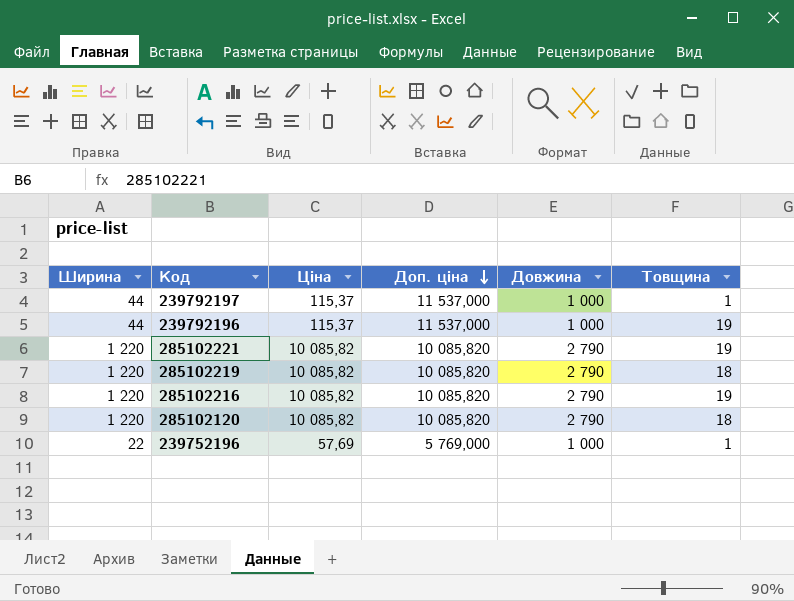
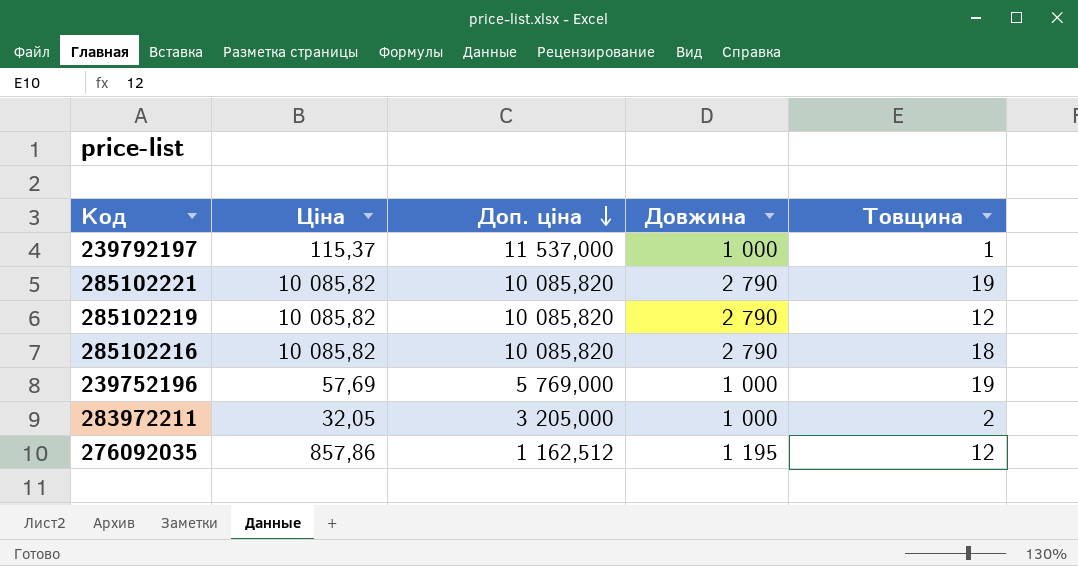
column Ширина | position: 1 -> none
row 239792196: 44 | 115,37 | 11 537,000 | 1 000 | 19 -> none
row 285102120: 1 220 | 10 085,82 | 10 085,820 | 2 790 | 18 -> none
285102219 | Товщина: 18 -> 12
285102216 | Товщина: 19 -> 18
239752196 | Товщина: 1 -> 19
row 283972211: none -> 32,05 | 3 205,000 | 1 000 | 2
row 276092035: none -> 857,86 | 1 162,512 | 1 195 | 12

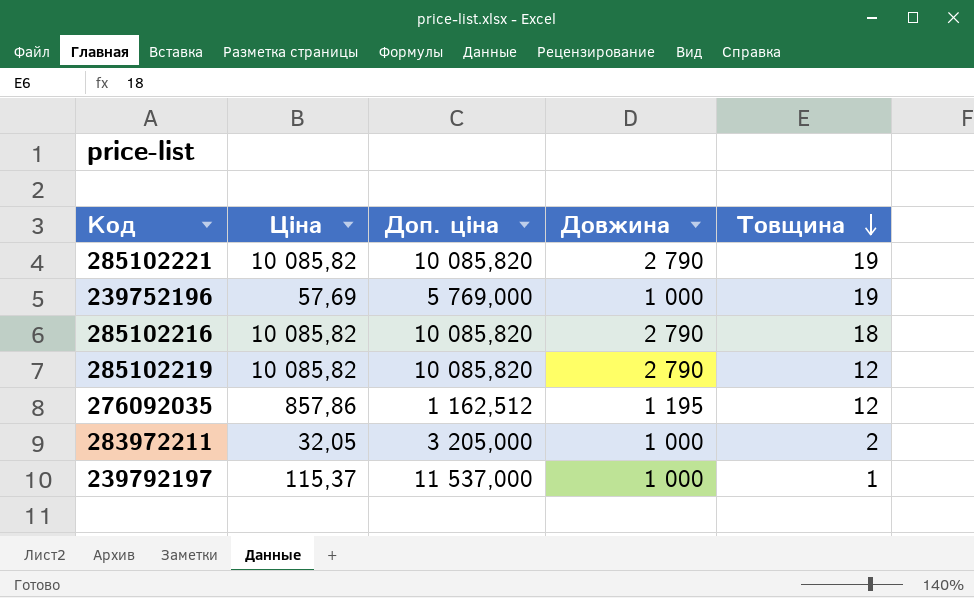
row order: Доп. ціна descending -> Товщина descending

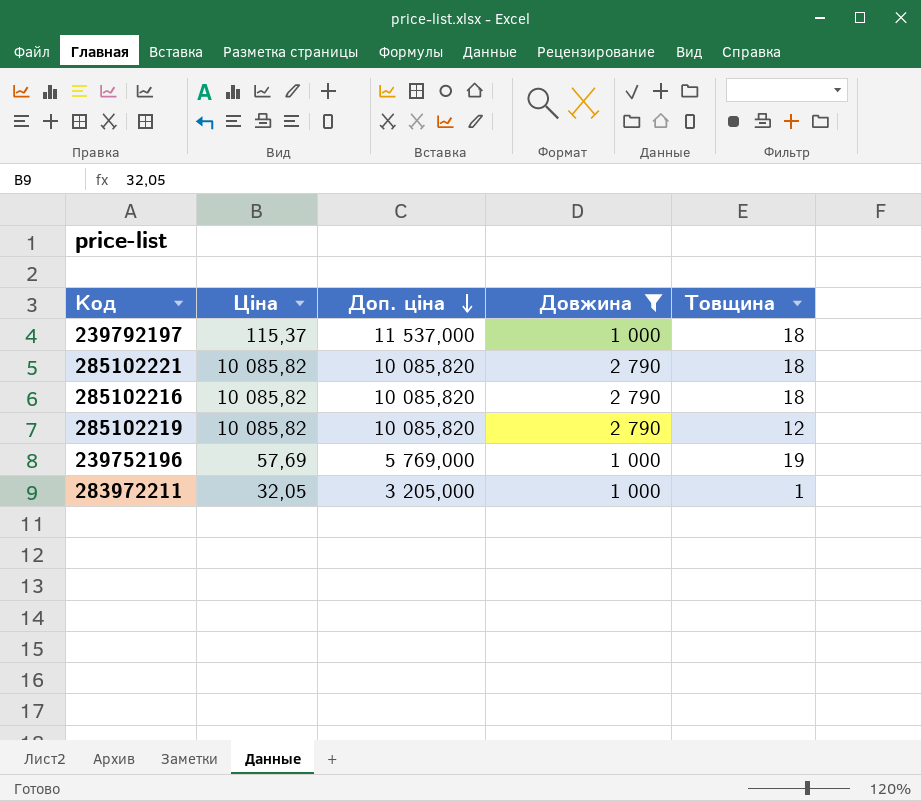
filter: none -> Довжина != 1 195
row order: Товщина descending -> Доп. ціна descending
239792197 | Товщина: 1 -> 18
285102221 | Товщина: 19 -> 18
283972211 | Товщина: 2 -> 1

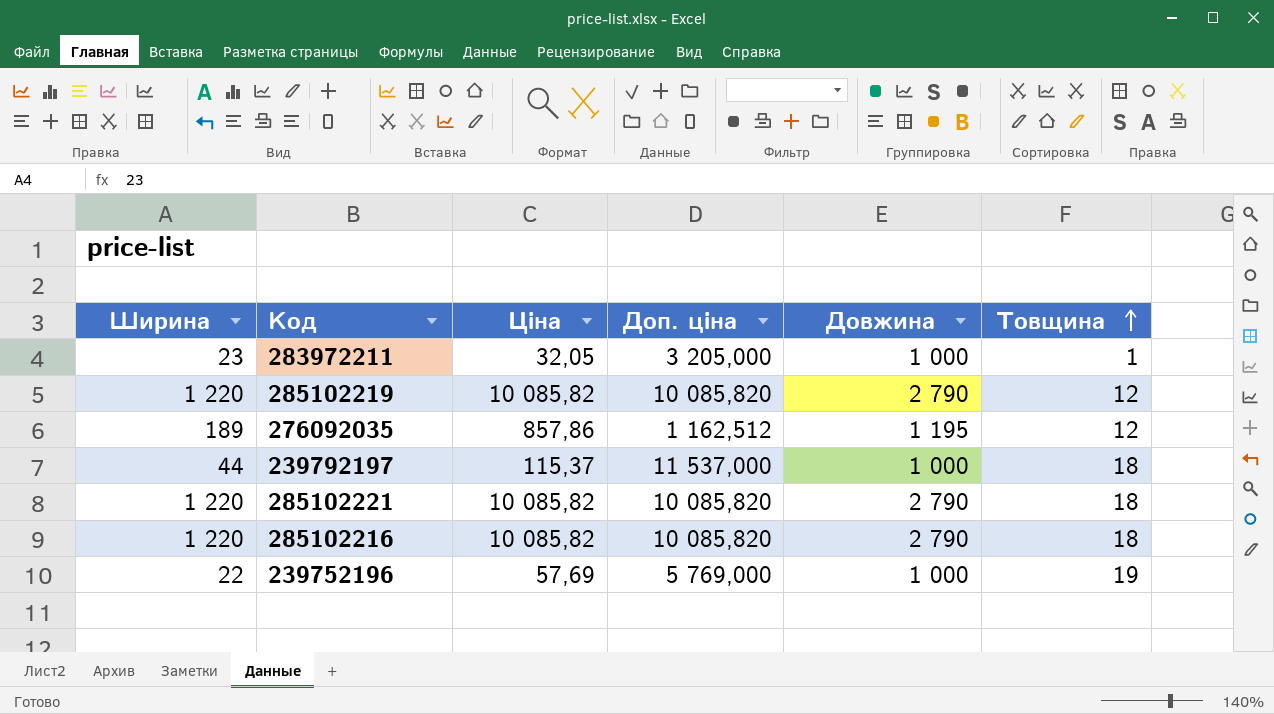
filter: Довжина != 1 195 -> none
row order: Доп. ціна descending -> Товщина ascending
column Ширина | position: none -> 1

